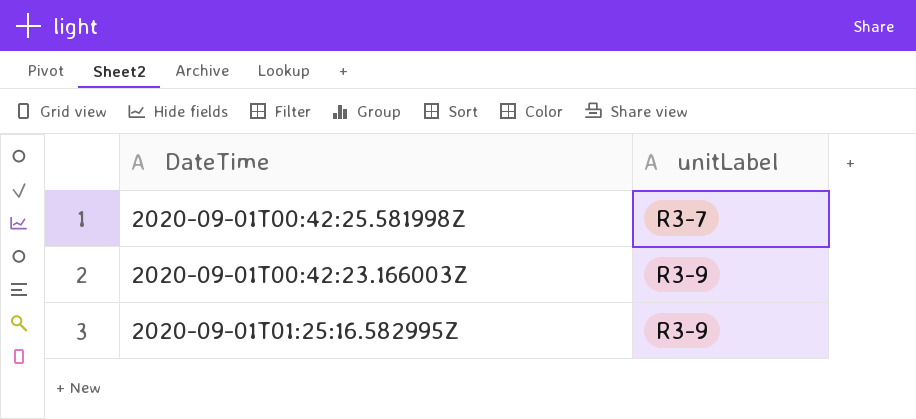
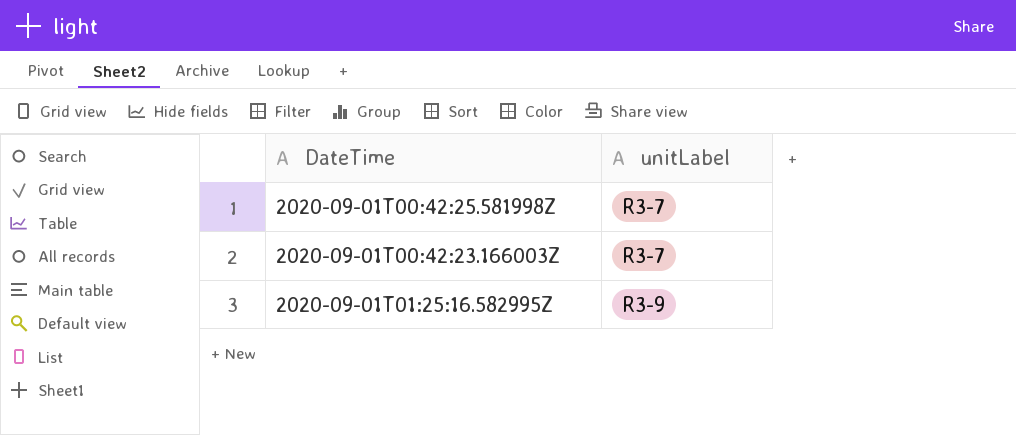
2020-09-01T00:42:23.166003Z | unitLabel: R3-9 -> R3-7

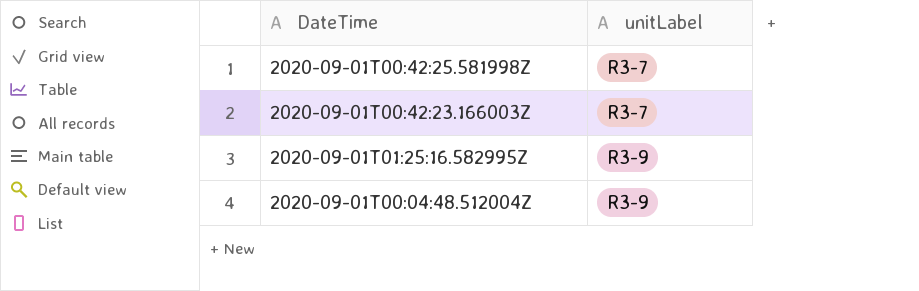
row 2020-09-01T00:04:48.512004Z: none -> R3-9

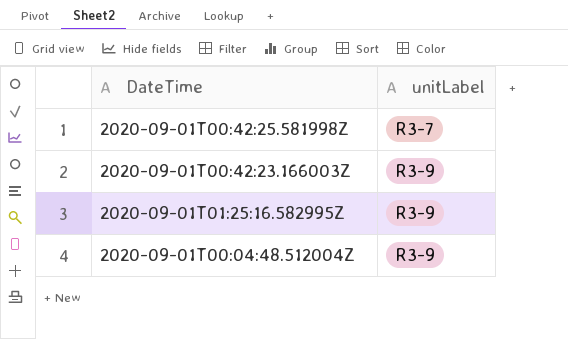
2020-09-01T00:42:23.166003Z | unitLabel: R3-7 -> R3-9

